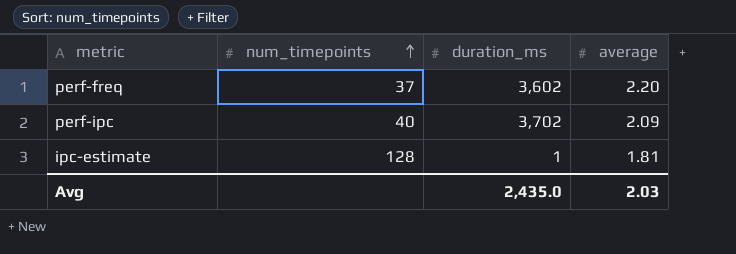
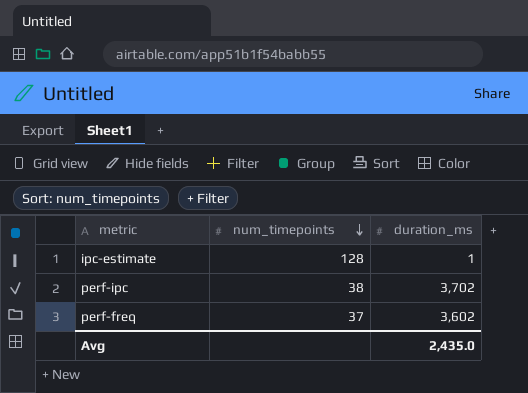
row order: num_timepoints ascending -> num_timepoints descending
column average | position: 4 -> none
perf-ipc | num_timepoints: 40 -> 38

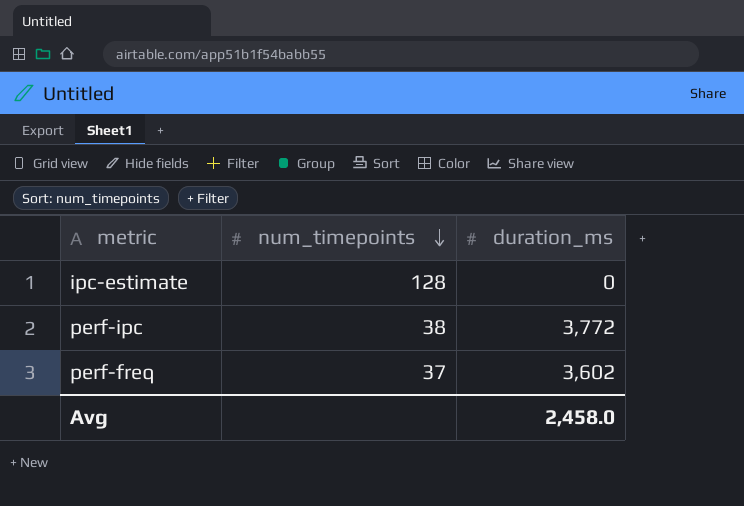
ipc-estimate | duration_ms: 1 -> 0
perf-ipc | duration_ms: 3,702 -> 3,772
Avg | duration_ms: 2,435.0 -> 2,458.0

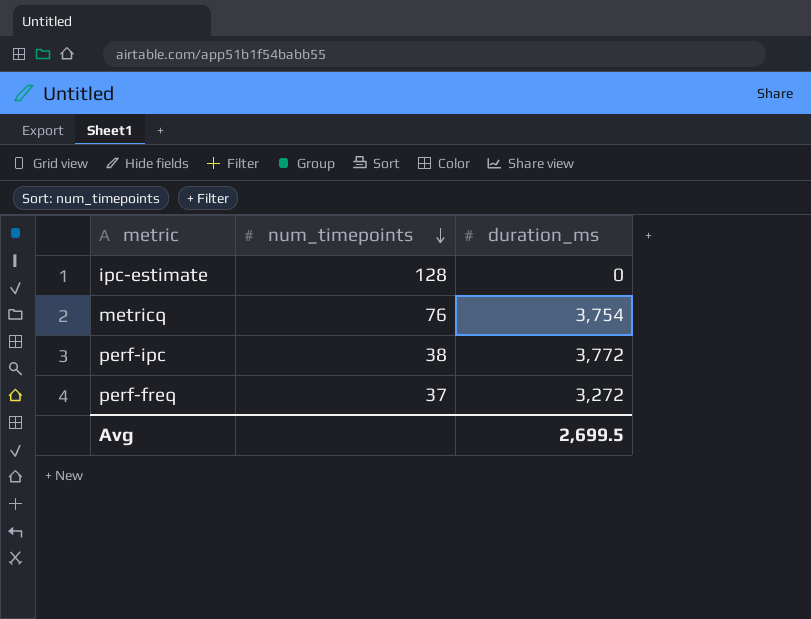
row metricq: none -> 76 | 3,754
perf-freq | duration_ms: 3,602 -> 3,272
Avg | duration_ms: 2,458.0 -> 2,699.5

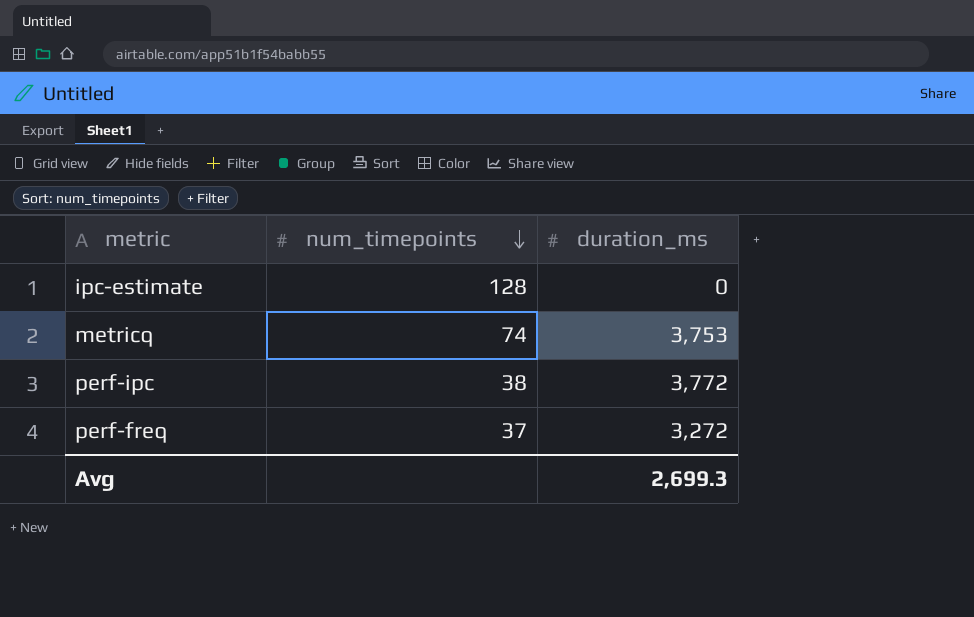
metricq | num_timepoints: 76 -> 74
metricq | duration_ms: 3,754 -> 3,753
Avg | duration_ms: 2,699.5 -> 2,699.3

